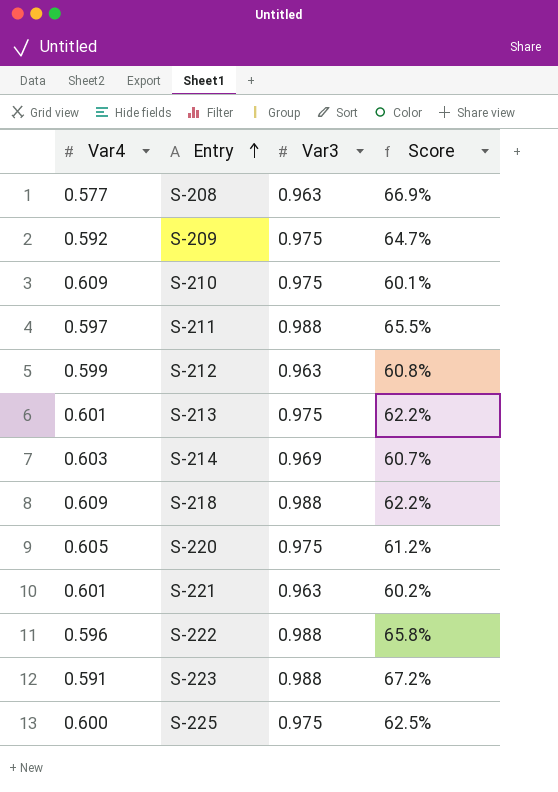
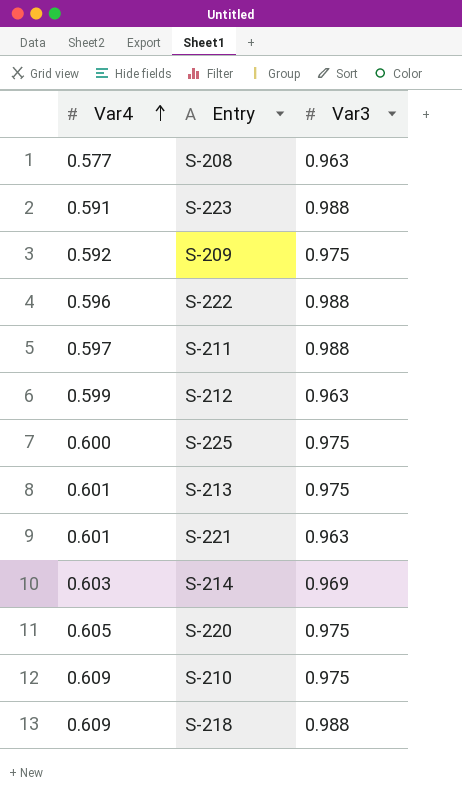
row order: Entry ascending -> Var4 ascending
column Score | formula: ([Var3] - [Var4]) / [Var4] -> none

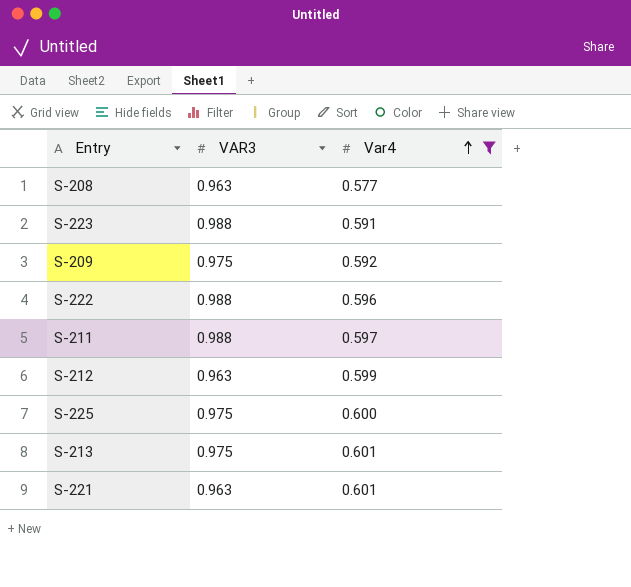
filter: none -> Var4 <= 0.601
column name: Var3 -> VAR3
column Var4 | position: 1 -> 3

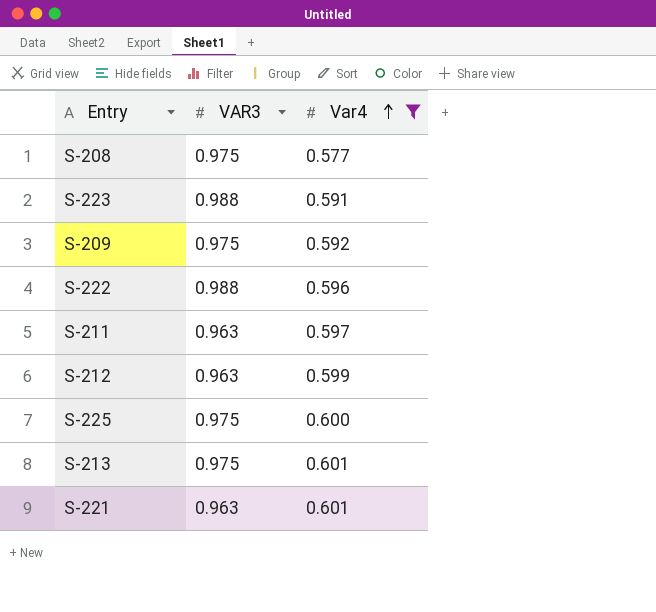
S-208 | VAR3: 0.963 -> 0.975
S-211 | VAR3: 0.988 -> 0.963

